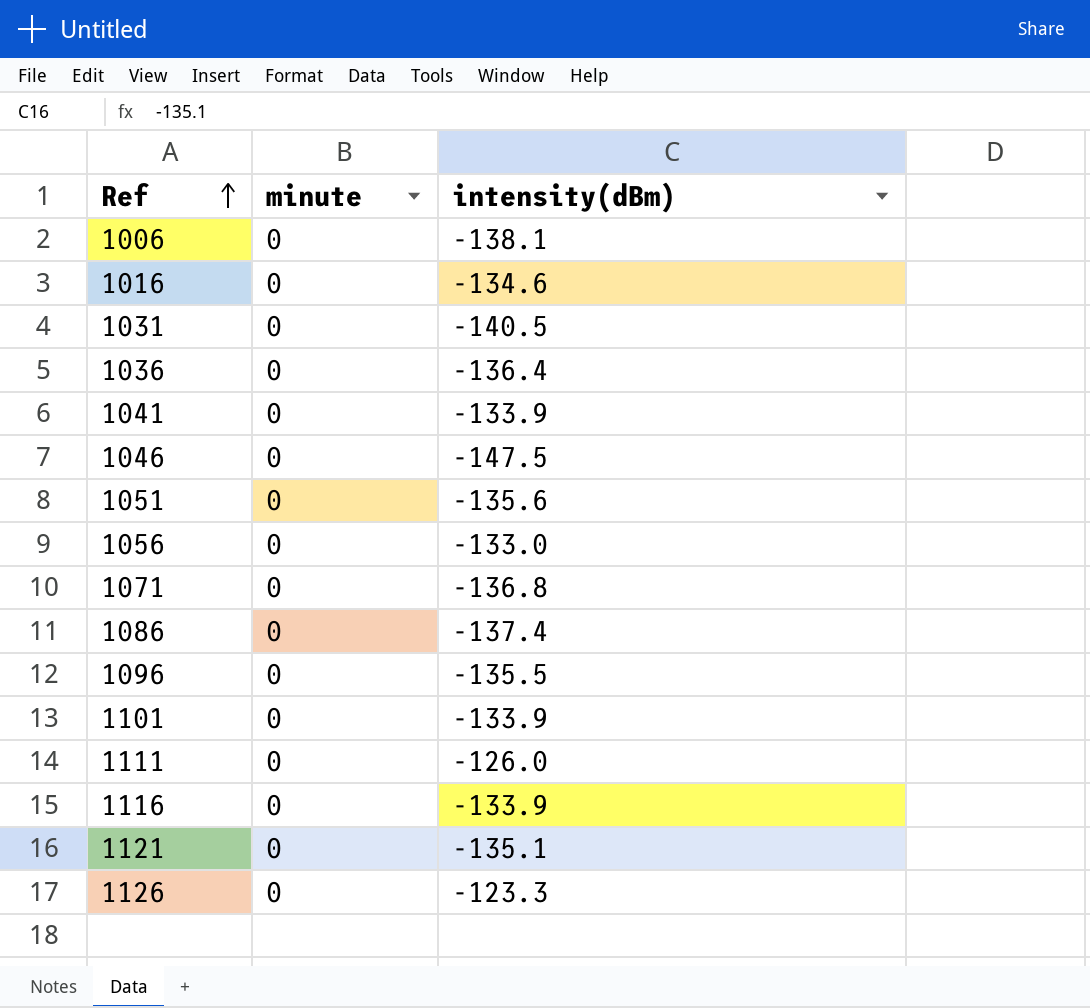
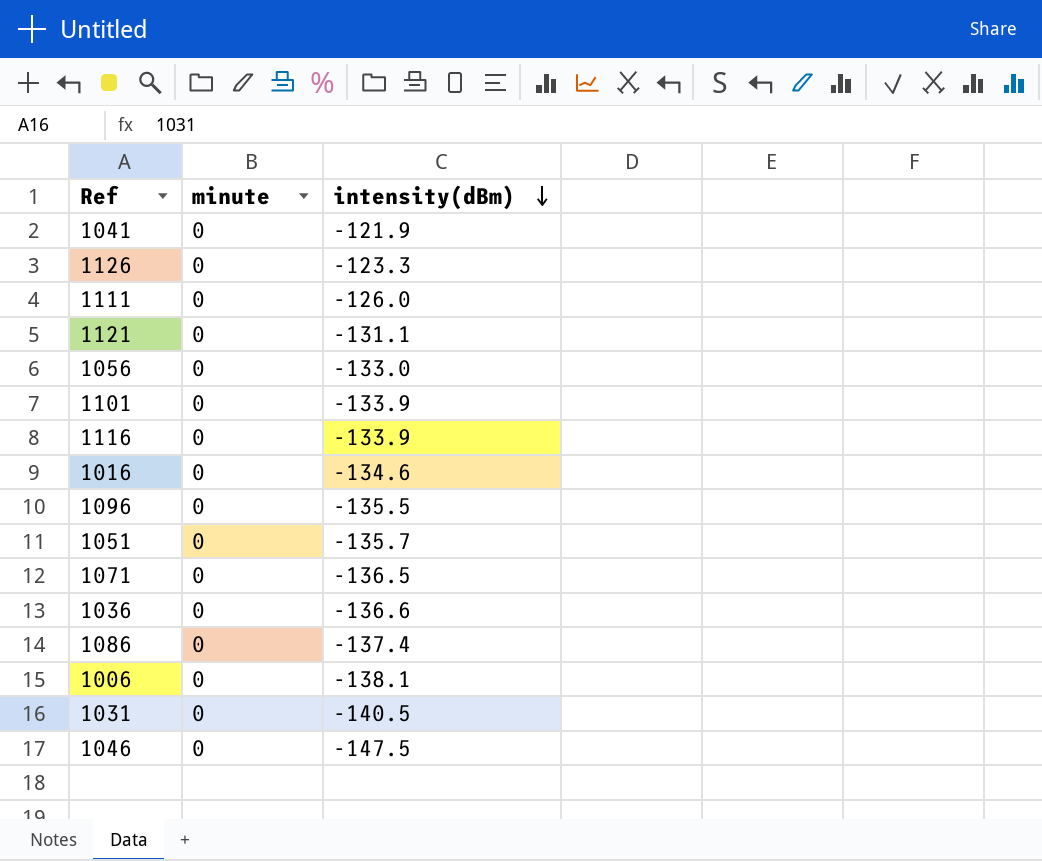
row order: Ref ascending -> intensity(dBm) descending
1041 | intensity(dBm): -133.9 -> -121.9
1121 | intensity(dBm): -135.1 -> -131.1
1051 | intensity(dBm): -135.6 -> -135.7
1071 | intensity(dBm): -136.8 -> -136.5
1036 | intensity(dBm): -136.4 -> -136.6

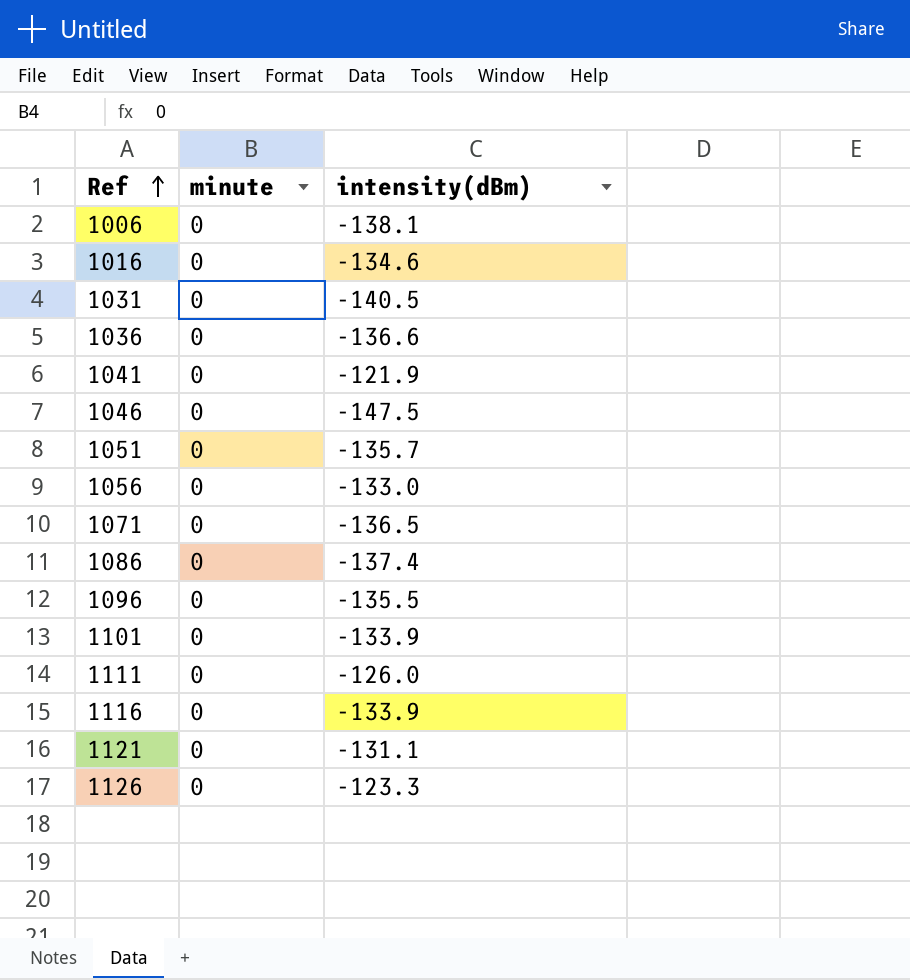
row order: intensity(dBm) descending -> Ref ascending

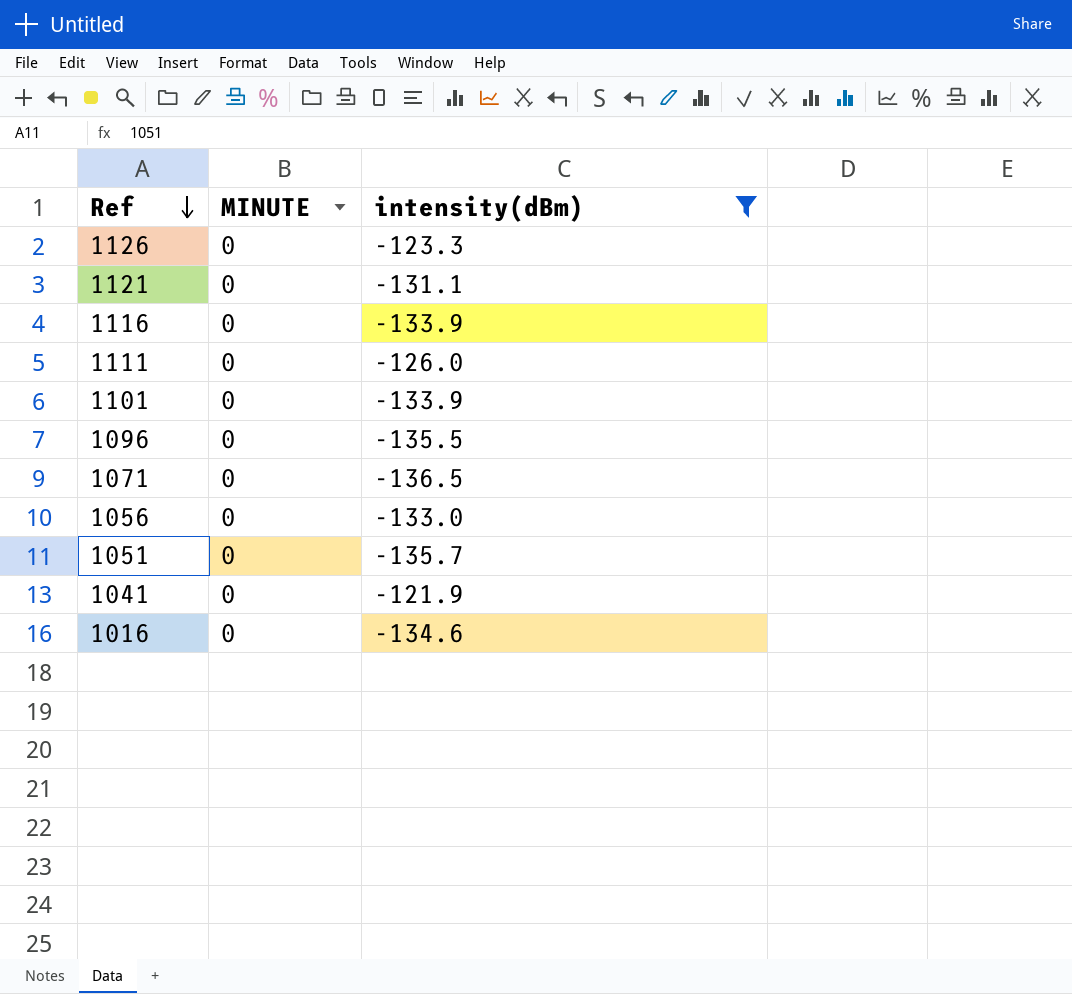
filter: none -> intensity(dBm) >= -136.5
row order: Ref ascending -> Ref descending
column name: minute -> MINUTE

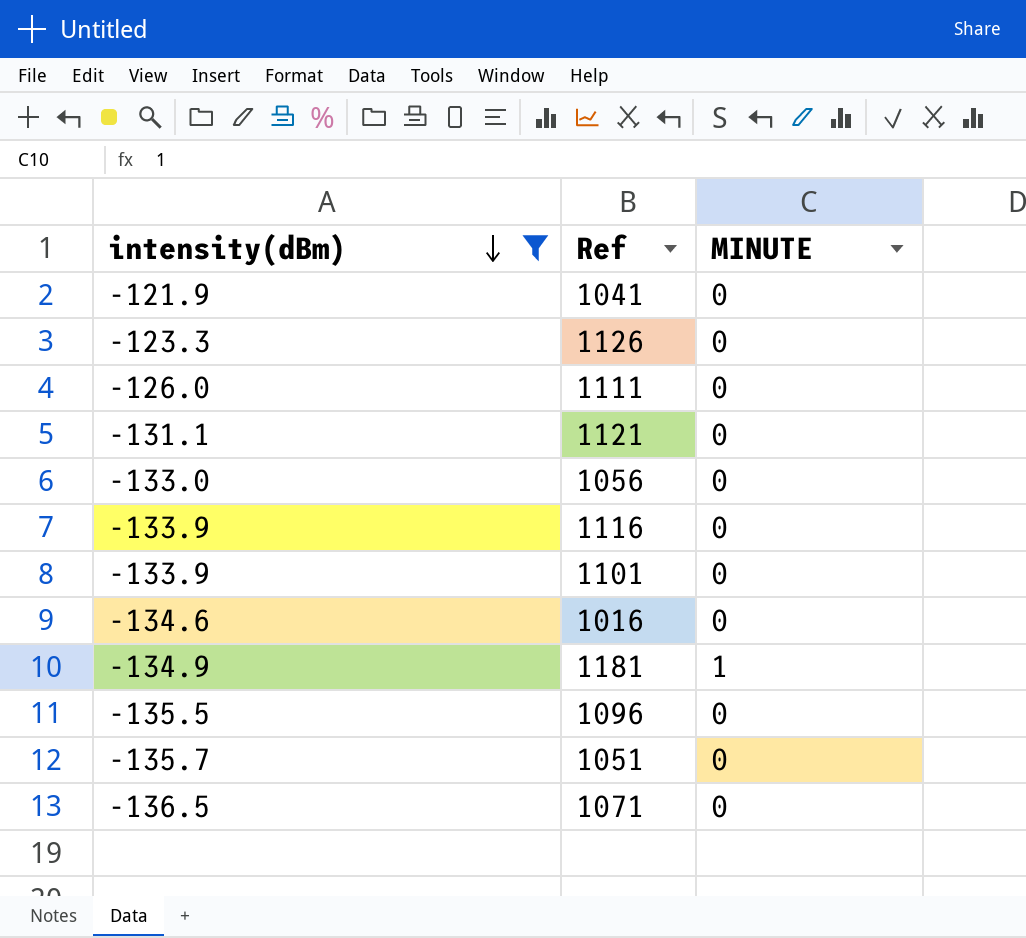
row order: Ref descending -> intensity(dBm) descending
column intensity(dBm) | position: 3 -> 1
row 1181: none -> -134.9 | 1

